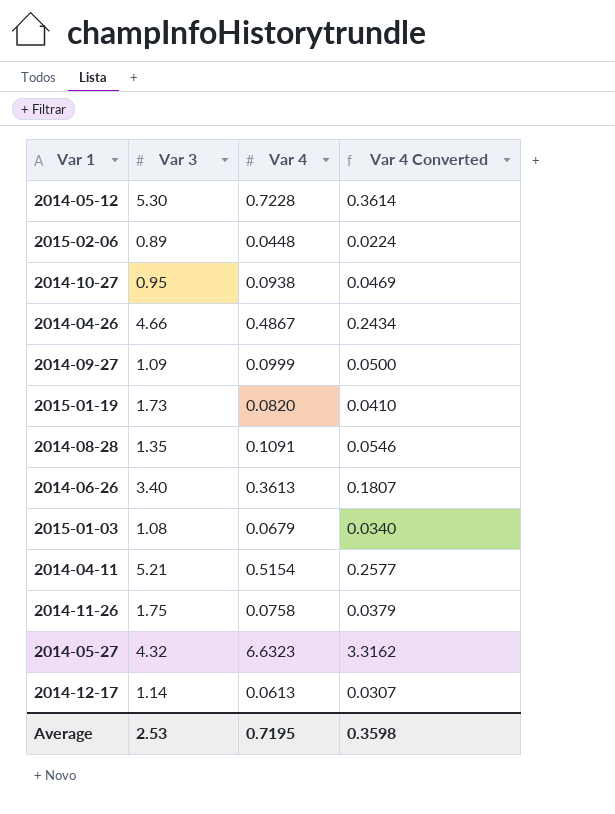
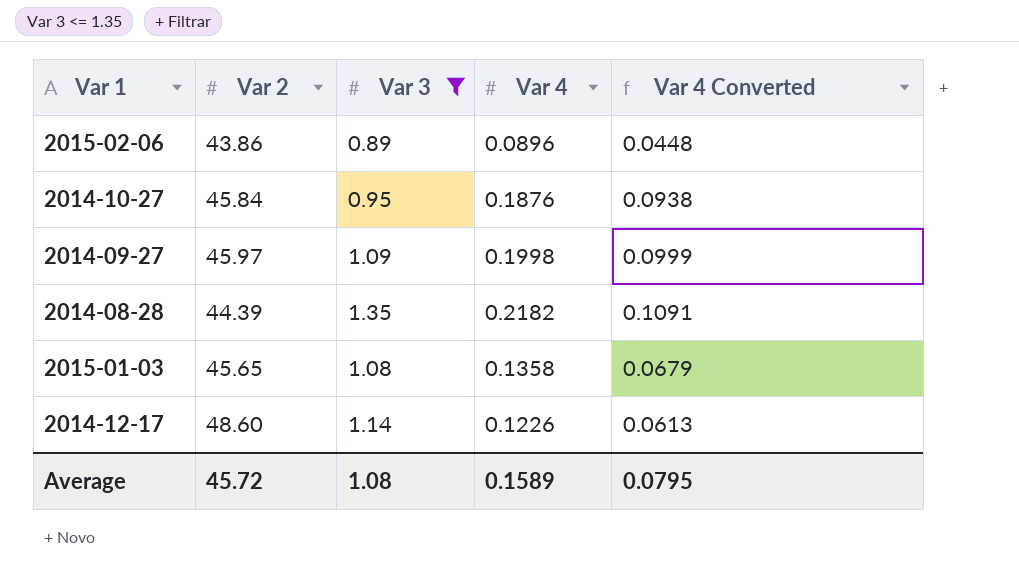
filter: none -> Var 3 <= 1.35
column Var 2 | position: none -> 2
2015-02-06 | Var 4: 0.0448 -> 0.0896
2015-02-06 | Var 4 Converted: 0.0224 -> 0.0448
2014-10-27 | Var 4: 0.0938 -> 0.1876
2014-10-27 | Var 4 Converted: 0.0469 -> 0.0938
2014-09-27 | Var 4: 0.0999 -> 0.1998
2014-09-27 | Var 4 Converted: 0.0500 -> 0.0999
2014-08-28 | Var 4: 0.1091 -> 0.2182
2014-08-28 | Var 4 Converted: 0.0546 -> 0.1091
2015-01-03 | Var 4: 0.0679 -> 0.1358
2015-01-03 | Var 4 Converted: 0.0340 -> 0.0679
2014-12-17 | Var 4: 0.0613 -> 0.1226
2014-12-17 | Var 4 Converted: 0.0307 -> 0.0613
Average | Var 3: 2.53 -> 1.08
Average | Var 4: 0.7195 -> 0.1589
Average | Var 4 Converted: 0.3598 -> 0.0795

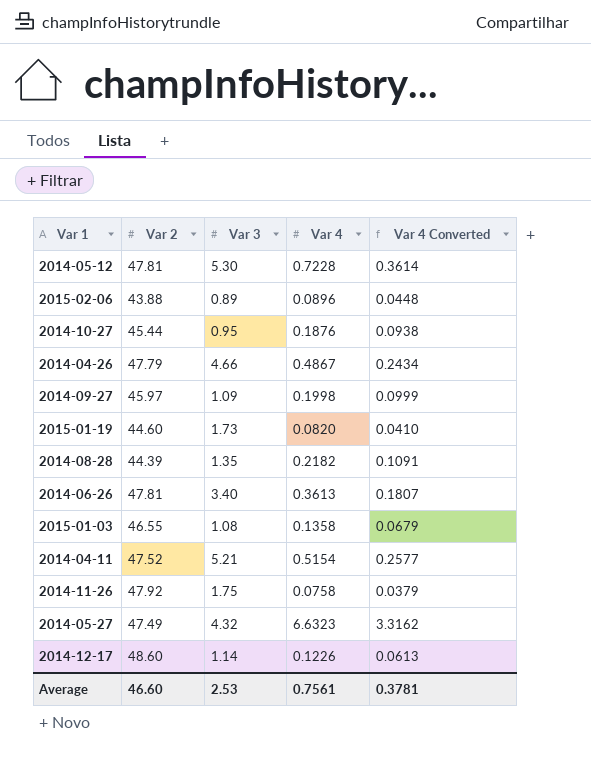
filter: Var 3 <= 1.35 -> none
2015-02-06 | Var 2: 43.86 -> 43.88
2014-10-27 | Var 2: 45.84 -> 45.44
2015-01-03 | Var 2: 45.65 -> 46.55
Average | Var 2: 45.72 -> 46.60
Average | Var 3: 1.08 -> 2.53
Average | Var 4: 0.1589 -> 0.7561
Average | Var 4 Converted: 0.0795 -> 0.3781

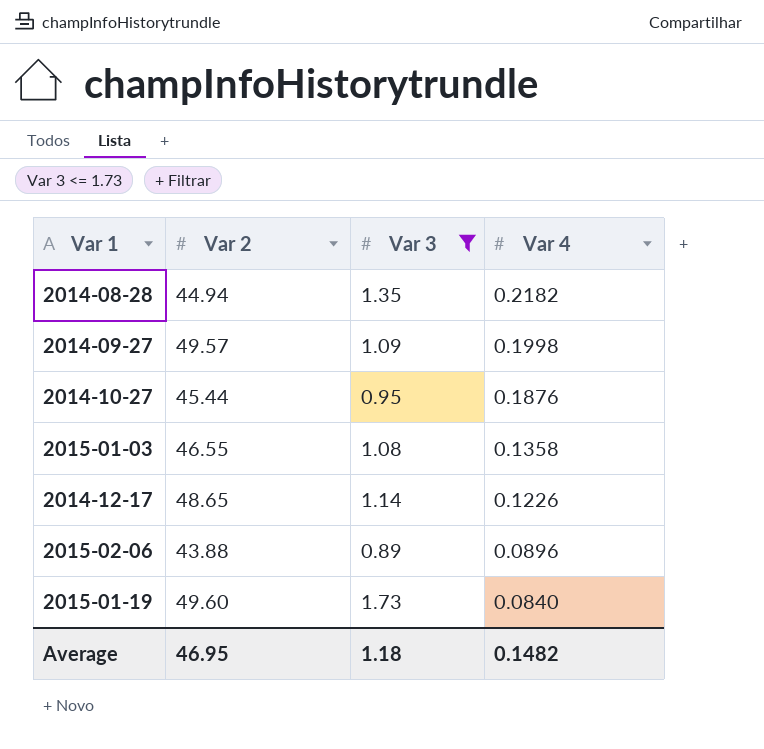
filter: none -> Var 3 <= 1.73
row order: none -> Var 4 descending
column Var 4 Converted | formula: [Var 4] * 0.5 -> none
2014-08-28 | Var 2: 44.39 -> 44.94
2014-09-27 | Var 2: 45.97 -> 49.57
2014-12-17 | Var 2: 48.60 -> 48.65
2015-01-19 | Var 2: 44.60 -> 49.60
2015-01-19 | Var 4: 0.0820 -> 0.0840
Average | Var 2: 46.60 -> 46.95
Average | Var 3: 2.53 -> 1.18
Average | Var 4: 0.7561 -> 0.1482

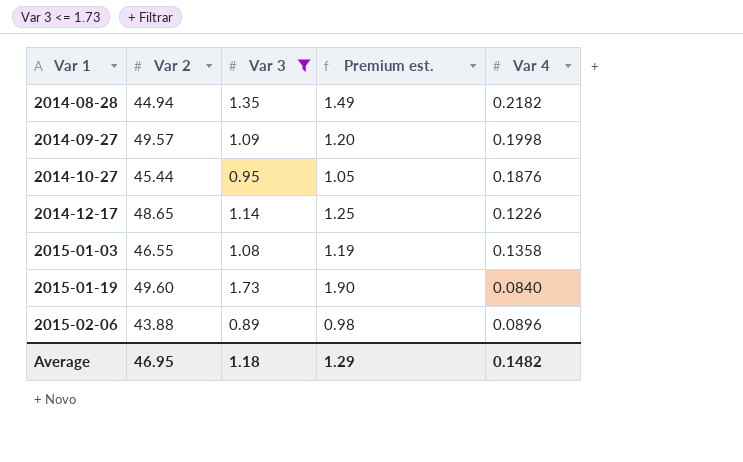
row order: Var 4 descending -> Var 1 ascending
column Premium est. | formula: none -> [Var 3] * 1.1

